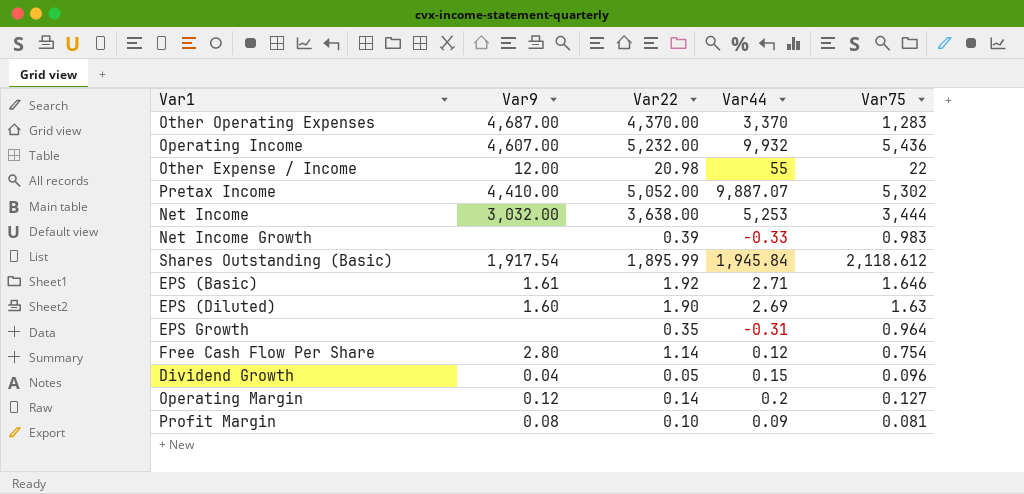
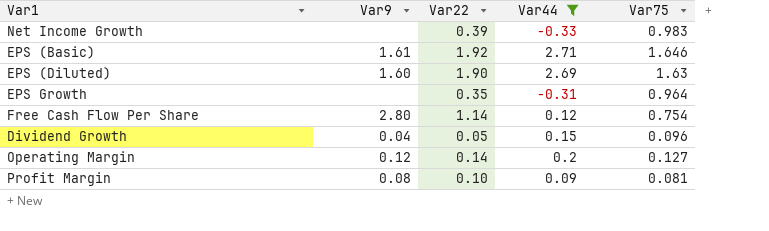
filter: none -> Var44 <= 2.71

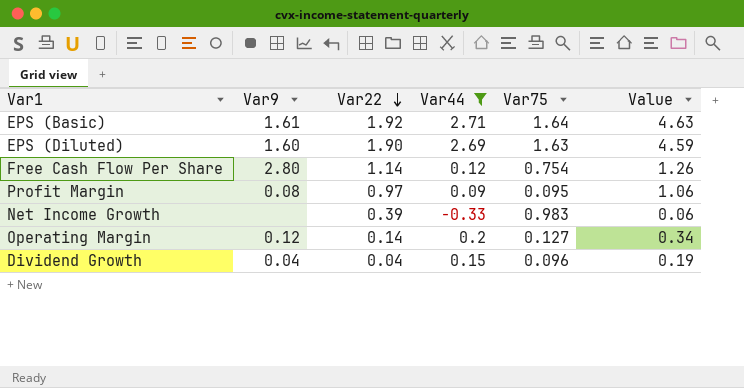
row order: none -> Var22 descending
column Value | formula: none -> [Var22] + [Var44]
row EPS Growth: none | 0.35 | -0.31 | 0.964 -> none
EPS (Basic) | Var75: 1.646 -> 1.64
Profit Margin | Var22: 0.10 -> 0.97
Profit Margin | Var75: 0.081 -> 0.095
Dividend Growth | Var22: 0.05 -> 0.04

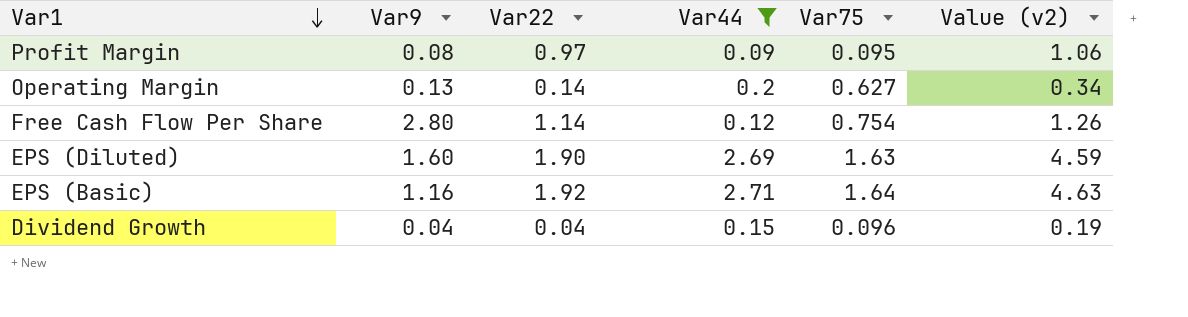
row order: Var22 descending -> Var1 descending
column name: Value -> Value (v2)
row Net Income Growth: none | 0.39 | -0.33 | 0.983 | 0.06 -> none
Operating Margin | Var9: 0.12 -> 0.13
Operating Margin | Var75: 0.127 -> 0.627
EPS (Basic) | Var9: 1.61 -> 1.16

